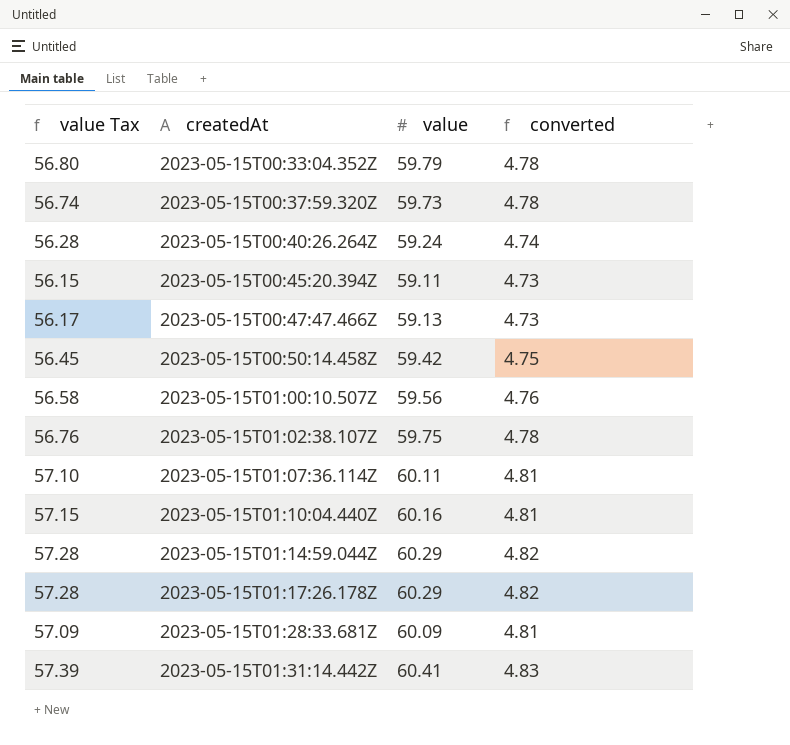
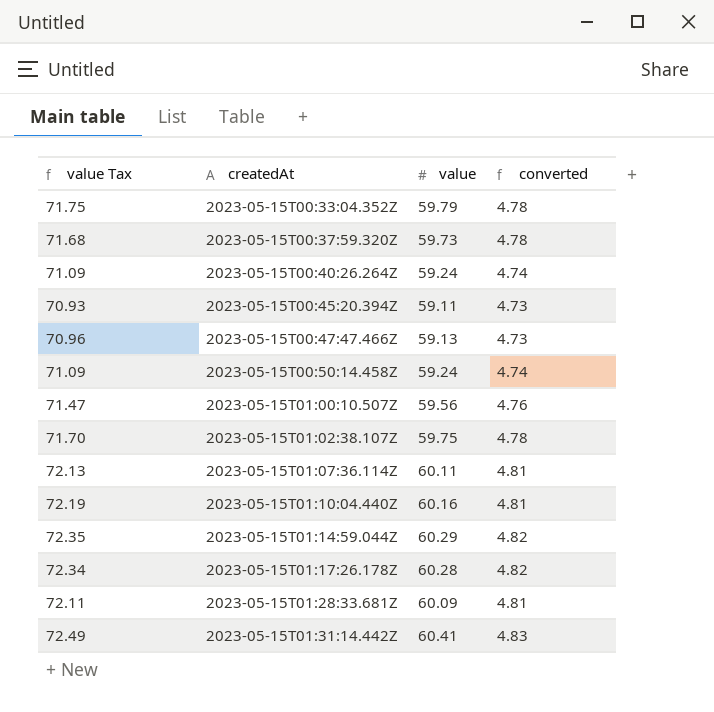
column value Tax | formula: [value] * 0.95 -> [value] * 1.2
2023-05-15T00:50:14.458Z | value: 59.42 -> 59.24
2023-05-15T00:50:14.458Z | converted: 4.75 -> 4.74
2023-05-15T01:17:26.178Z | value: 60.29 -> 60.28

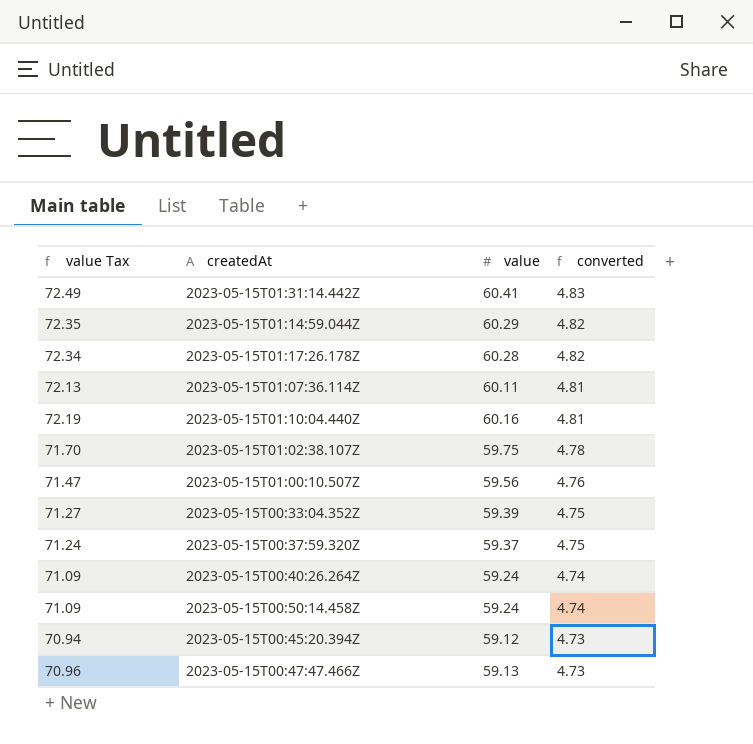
row order: createdAt ascending -> converted descending
row 2023-05-15T01:28:33.681Z: 72.11 | 60.09 | 4.81 -> none
2023-05-15T00:33:04.352Z | value Tax: 71.75 -> 71.27
2023-05-15T00:33:04.352Z | value: 59.79 -> 59.39
2023-05-15T00:33:04.352Z | converted: 4.78 -> 4.75
2023-05-15T00:37:59.320Z | value Tax: 71.68 -> 71.24
2023-05-15T00:37:59.320Z | value: 59.73 -> 59.37
2023-05-15T00:37:59.320Z | converted: 4.78 -> 4.75
2023-05-15T00:45:20.394Z | value Tax: 70.93 -> 70.94
2023-05-15T00:45:20.394Z | value: 59.11 -> 59.12

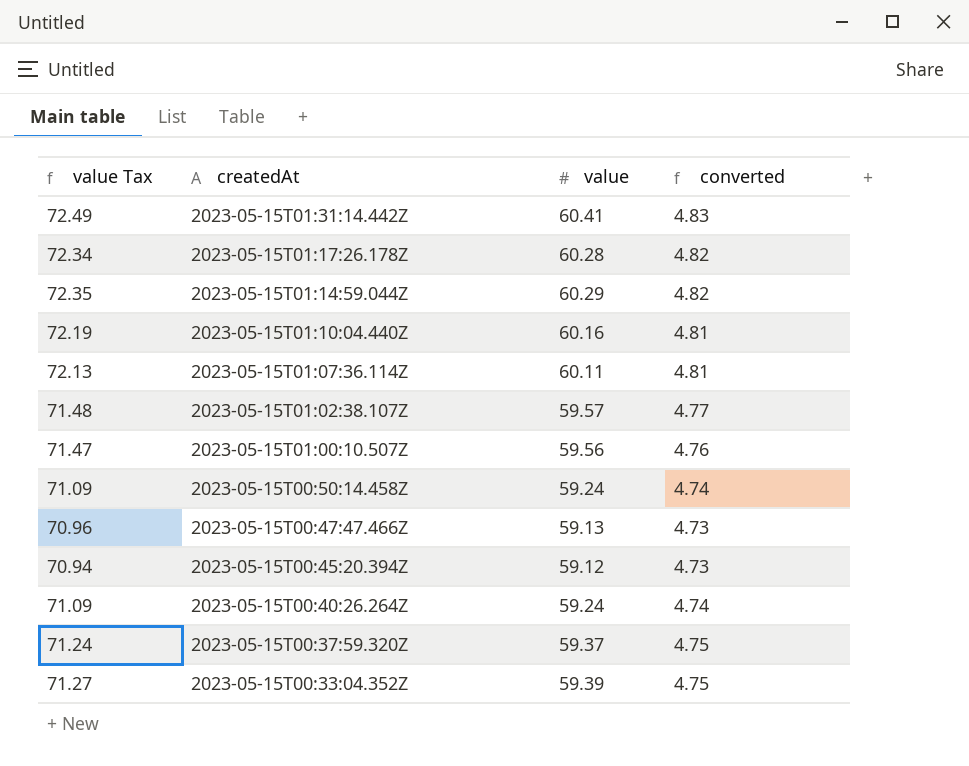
row order: converted descending -> createdAt descending
2023-05-15T01:02:38.107Z | value Tax: 71.70 -> 71.48
2023-05-15T01:02:38.107Z | value: 59.75 -> 59.57
2023-05-15T01:02:38.107Z | converted: 4.78 -> 4.77

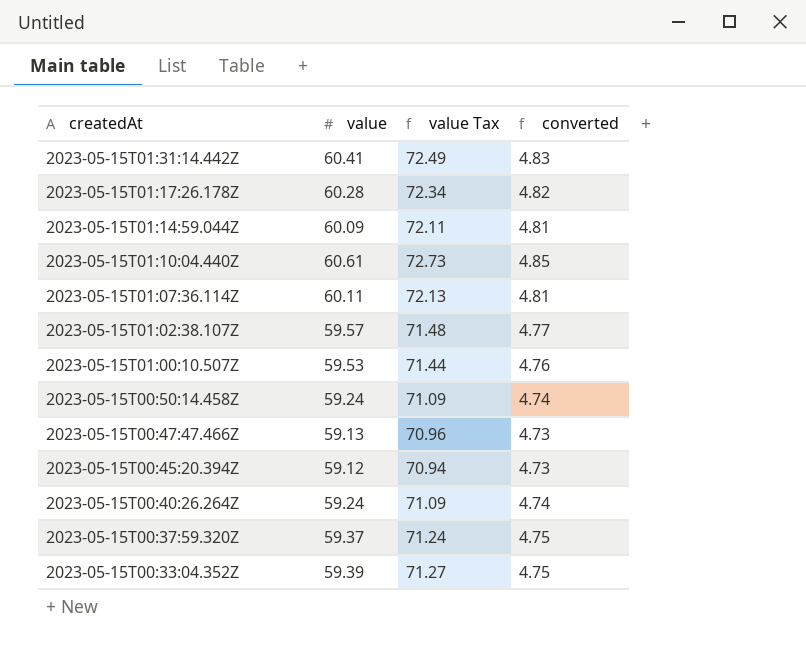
column value Tax | position: 1 -> 3
2023-05-15T01:14:59.044Z | value: 60.29 -> 60.09
2023-05-15T01:14:59.044Z | value Tax: 72.35 -> 72.11
2023-05-15T01:14:59.044Z | converted: 4.82 -> 4.81
2023-05-15T01:10:04.440Z | value: 60.16 -> 60.61
2023-05-15T01:10:04.440Z | value Tax: 72.19 -> 72.73
2023-05-15T01:10:04.440Z | converted: 4.81 -> 4.85
2023-05-15T01:00:10.507Z | value: 59.56 -> 59.53
2023-05-15T01:00:10.507Z | value Tax: 71.47 -> 71.44

